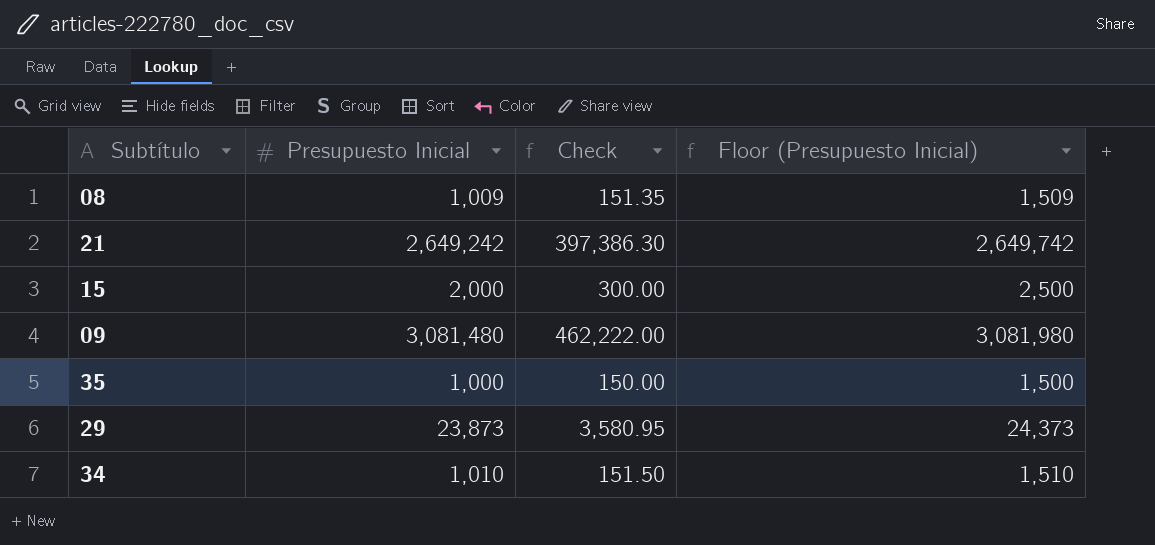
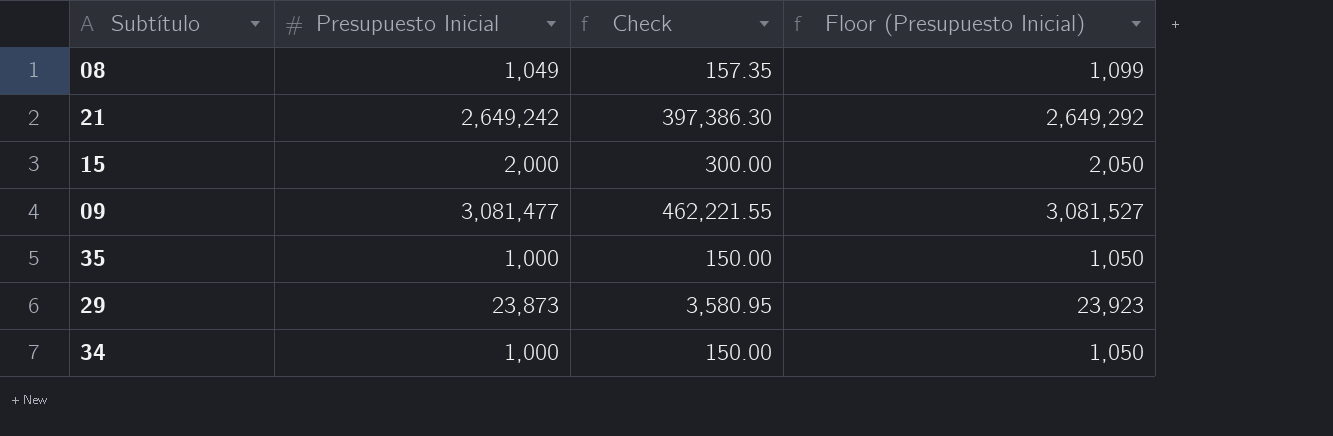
column Floor (Presupuesto Inicial) | formula: [Presupuesto Inicial] + 500 -> [Presupuesto Inicial] + 50
08 | Presupuesto Inicial: 1,009 -> 1,049
08 | Check: 151.35 -> 157.35
09 | Presupuesto Inicial: 3,081,480 -> 3,081,477
09 | Check: 462,222.00 -> 462,221.55
34 | Presupuesto Inicial: 1,010 -> 1,000
34 | Check: 151.50 -> 150.00

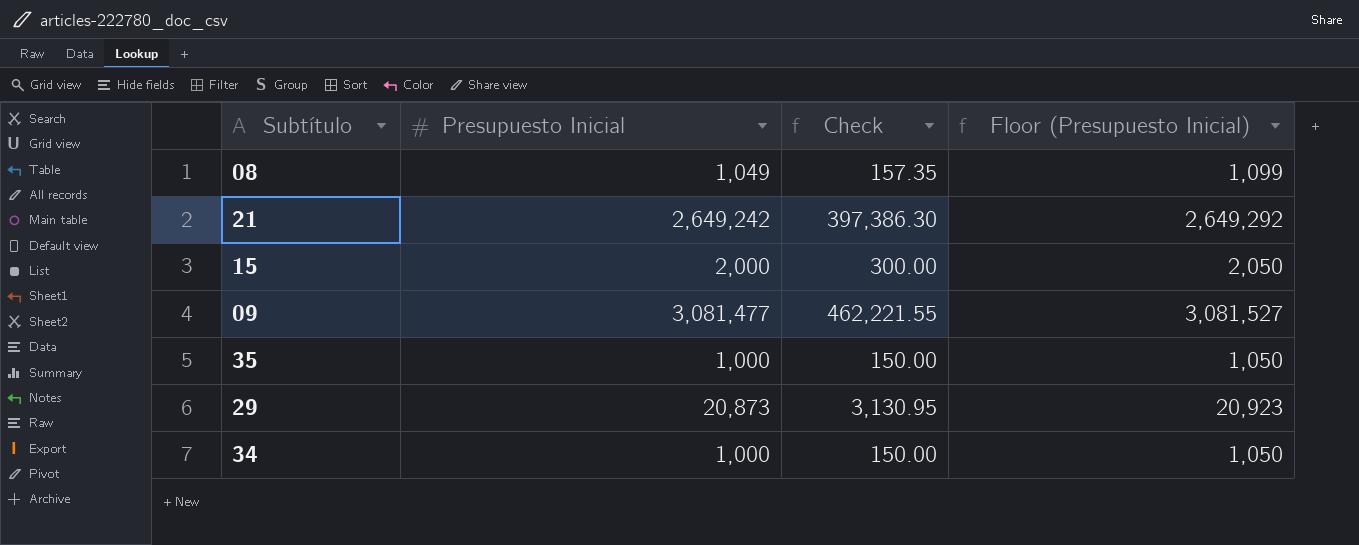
29 | Presupuesto Inicial: 23,873 -> 20,873
29 | Check: 3,580.95 -> 3,130.95
29 | Floor (Presupuesto Inicial): 23,923 -> 20,923

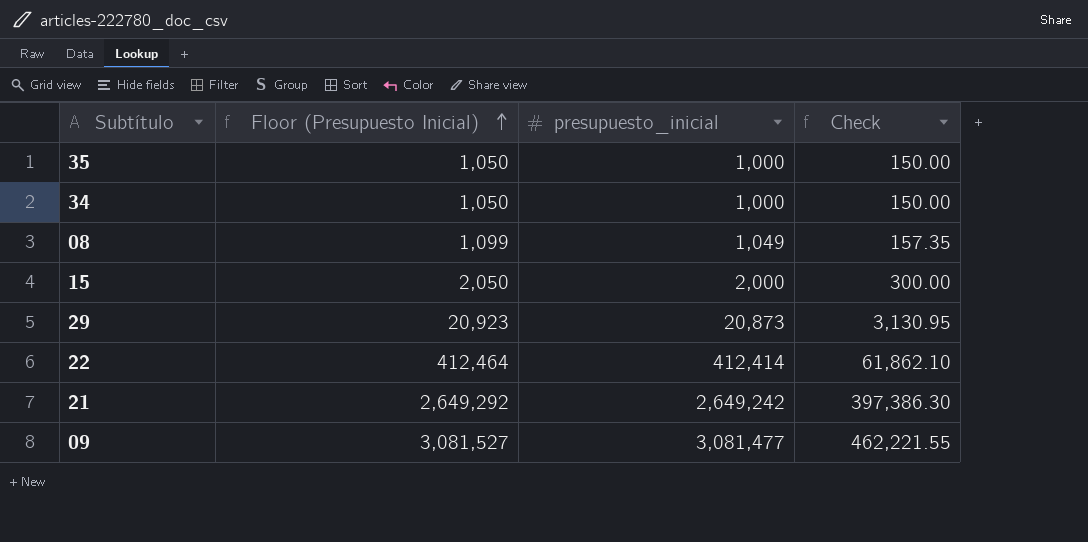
row order: none -> Floor (Presupuesto Inicial) ascending
column Floor (Presupuesto Inicial) | position: 4 -> 2
column name: Presupuesto Inicial -> presupuesto_inicial
row 22: none -> 412,464 | 412,414 | 61,862.10

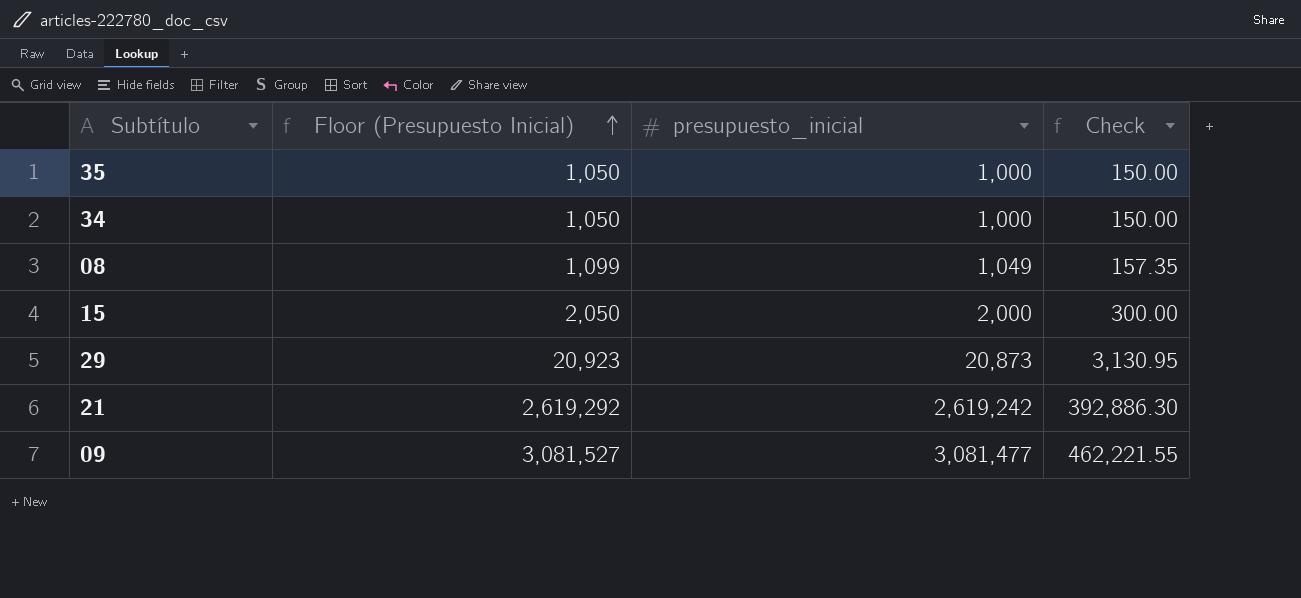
row 22: 412,464 | 412,414 | 61,862.10 -> none
21 | Floor (Presupuesto Inicial): 2,649,292 -> 2,619,292
21 | presupuesto_inicial: 2,649,242 -> 2,619,242
21 | Check: 397,386.30 -> 392,886.30

